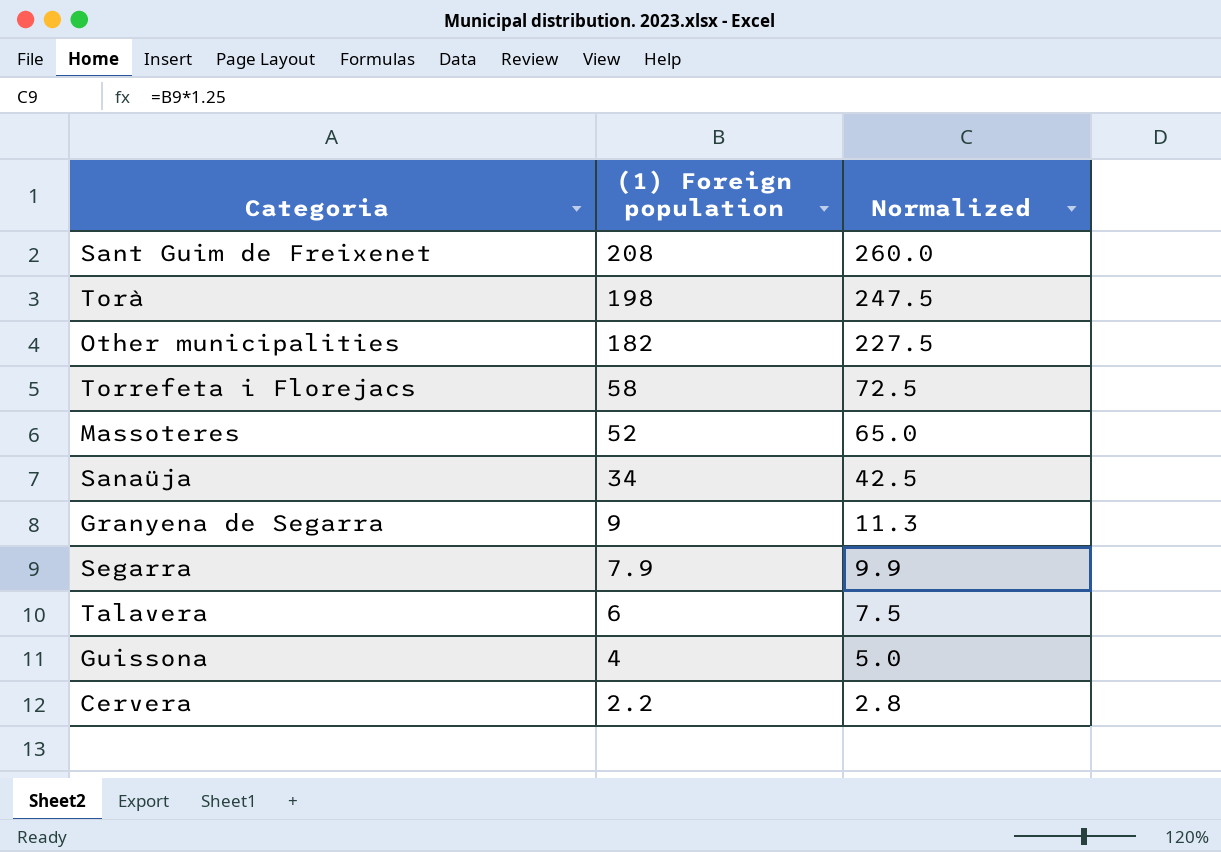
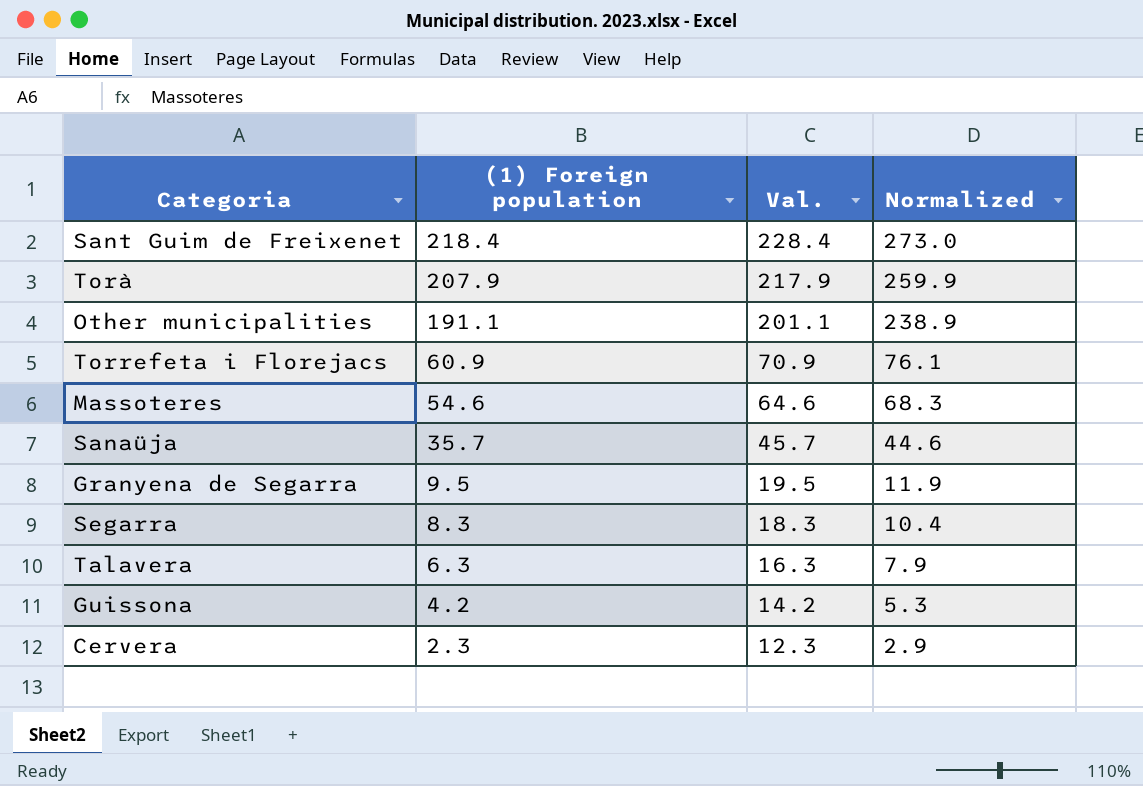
column Val. | formula: none -> [(1) Foreign population] + 10
Sant Guim de Freixenet | (1) Foreign population: 208 -> 218.4
Sant Guim de Freixenet | Normalized: 260.0 -> 273.0
Torà | (1) Foreign population: 198 -> 207.9
Torà | Normalized: 247.5 -> 259.9
Other municipalities | (1) Foreign population: 182 -> 191.1
Other municipalities | Normalized: 227.5 -> 238.9
Torrefeta i Florejacs | (1) Foreign population: 58 -> 60.9
Torrefeta i Florejacs | Normalized: 72.5 -> 76.1
Massoteres | (1) Foreign population: 52 -> 54.6
Massoteres | Normalized: 65.0 -> 68.3
Sanaüja | (1) Foreign population: 34 -> 35.7
Sanaüja | Normalized: 42.5 -> 44.6
Granyena de Segarra | (1) Foreign population: 9 -> 9.5
Granyena de Segarra | Normalized: 11.3 -> 11.9
Segarra | (1) Foreign population: 7.9 -> 8.3
Segarra | Normalized: 9.9 -> 10.4
Talavera | (1) Foreign population: 6 -> 6.3
Talavera | Normalized: 7.5 -> 7.9
Guissona | (1) Foreign population: 4 -> 4.2
Guissona | Normalized: 5.0 -> 5.3
Cervera | (1) Foreign population: 2.2 -> 2.3
Cervera | Normalized: 2.8 -> 2.9

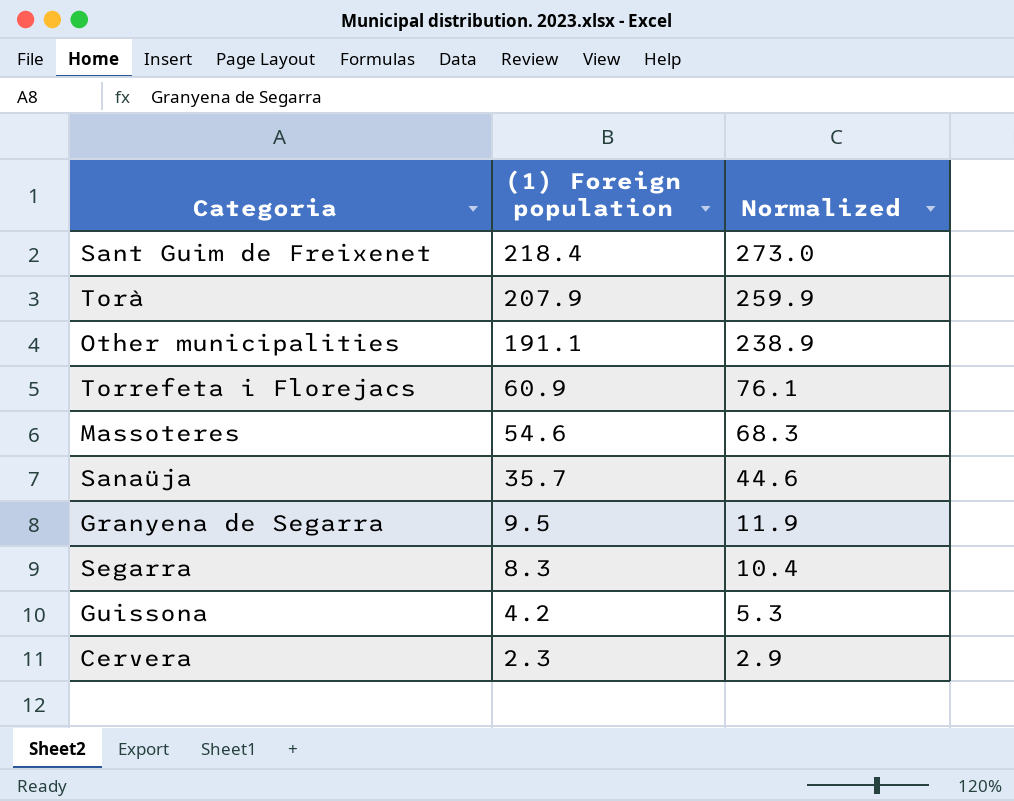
column Val. | formula: [(1) Foreign population] + 10 -> none
row Talavera: 6.3 | 16.3 | 7.9 -> none

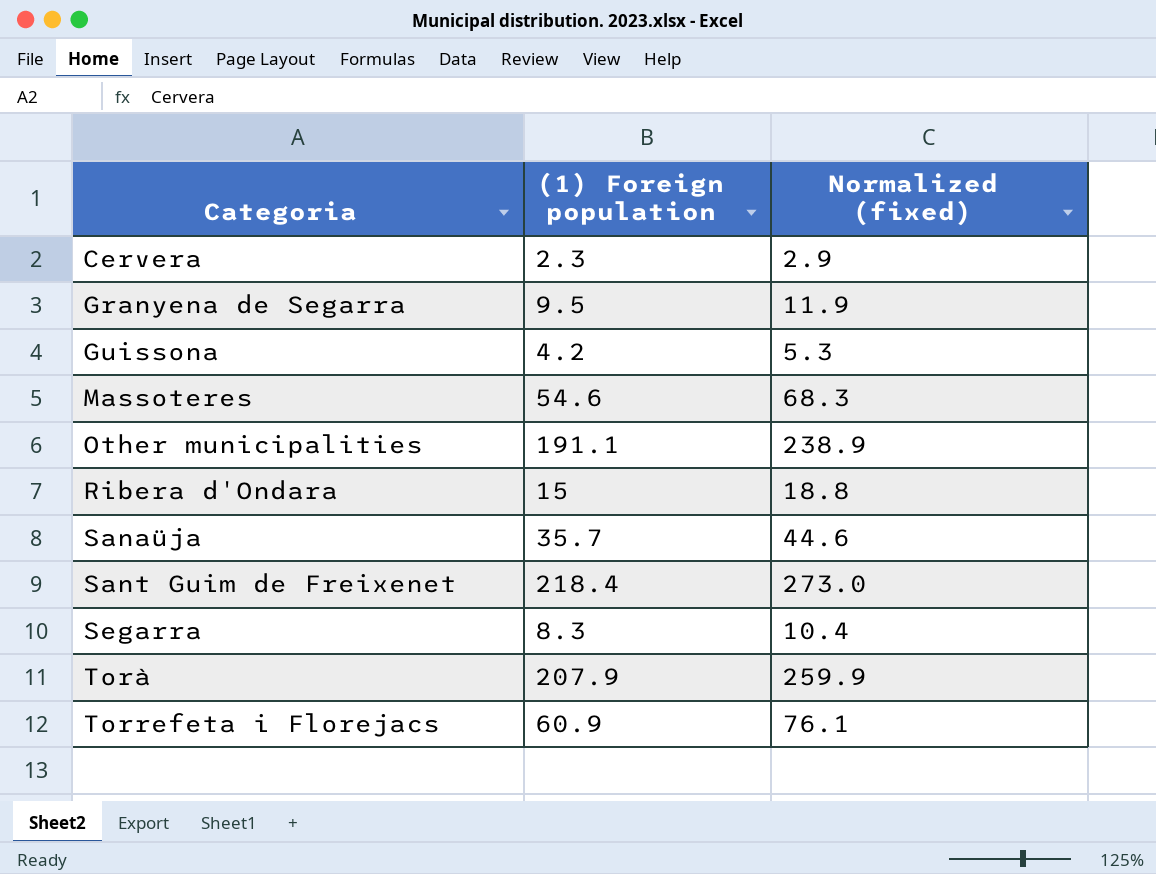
row order: (1) Foreign population descending -> Categoria ascending
column name: Normalized -> Normalized (fixed)
row Ribera d'Ondara: none -> 15 | 18.8

